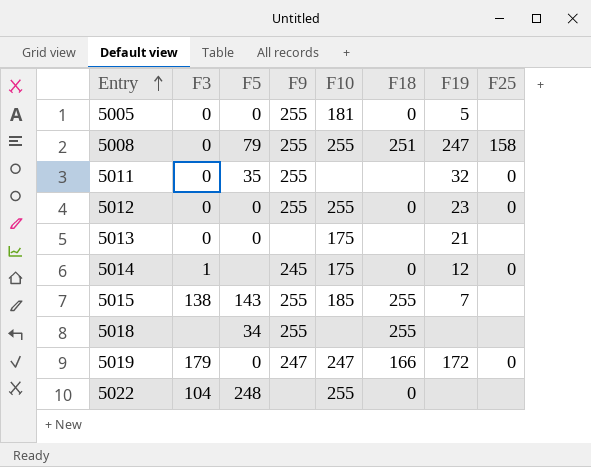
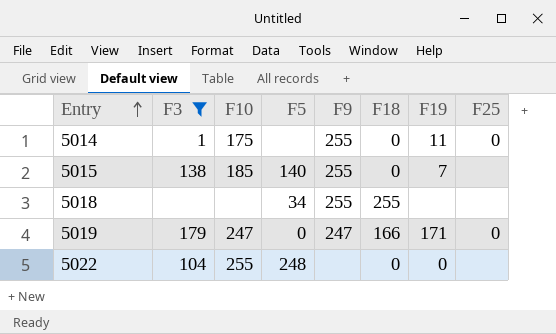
filter: none -> F3 != 0
column F10 | position: 5 -> 3
5014 | F9: 245 -> 255
5014 | F19: 12 -> 11
5015 | F5: 143 -> 140
5015 | F18: 255 -> 0
5019 | F19: 172 -> 171
5022 | F19: none -> 0

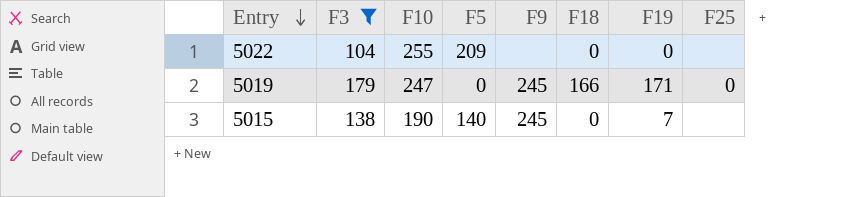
row order: Entry ascending -> Entry descending
row 5014: 1 | 175 | none | 255 | 0 | 11 | 0 -> none
row 5018: none | none | 34 | 255 | 255 | none | none -> none
5022 | F5: 248 -> 209
5019 | F9: 247 -> 245
5015 | F10: 185 -> 190
5015 | F9: 255 -> 245

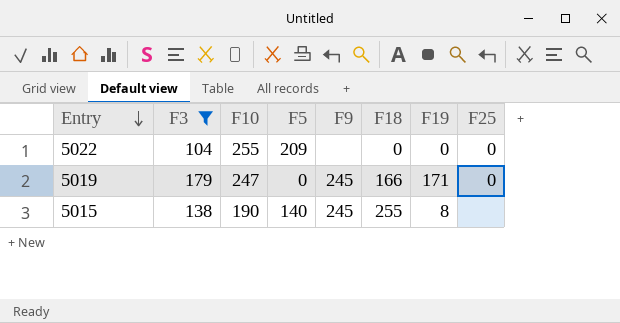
5022 | F25: none -> 0
5015 | F18: 0 -> 255
5015 | F19: 7 -> 8

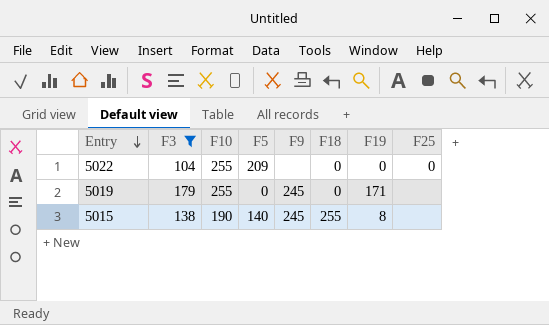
5019 | F10: 247 -> 255
5019 | F18: 166 -> 0
5019 | F25: 0 -> none

